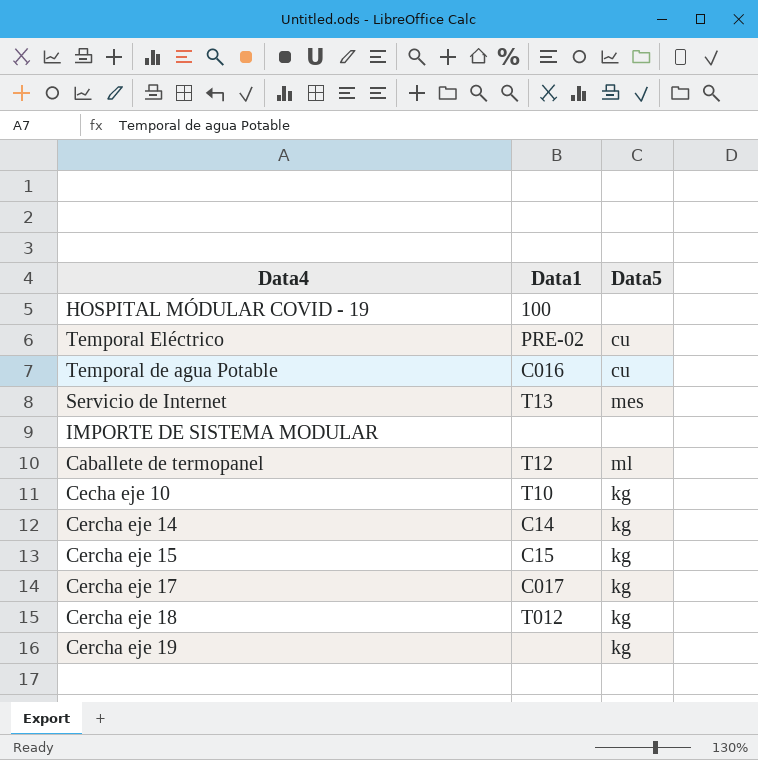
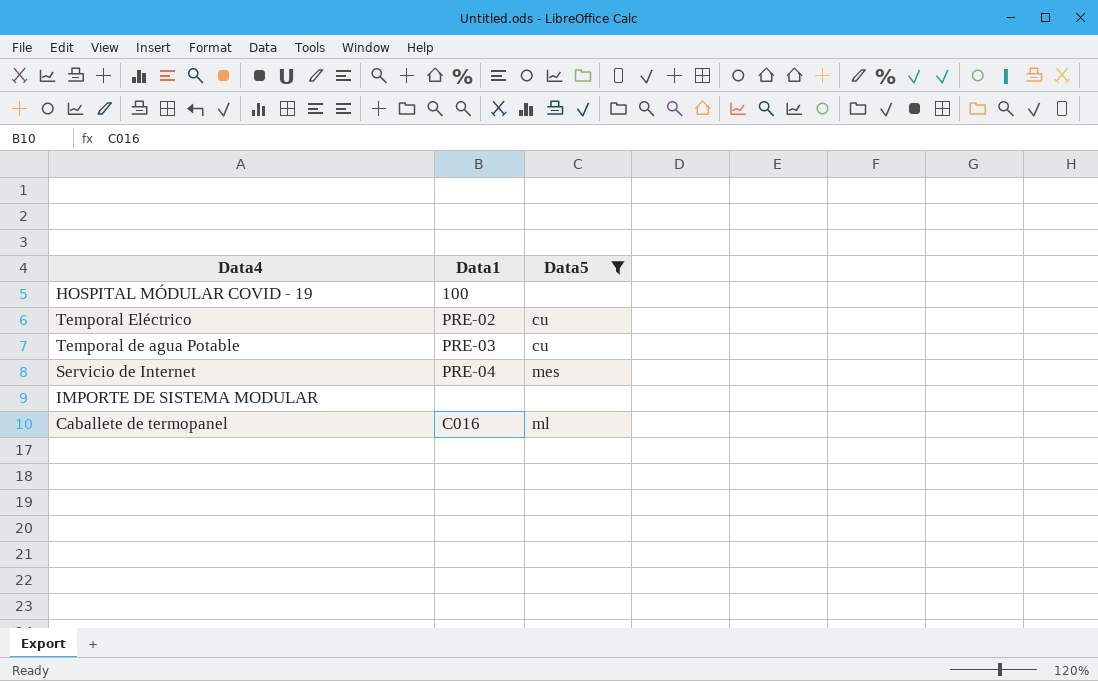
filter: none -> Data5 != kg
Temporal de agua Potable | Data1: C016 -> PRE-03
Servicio de Internet | Data1: T13 -> PRE-04
Caballete de termopanel | Data1: T12 -> C016

